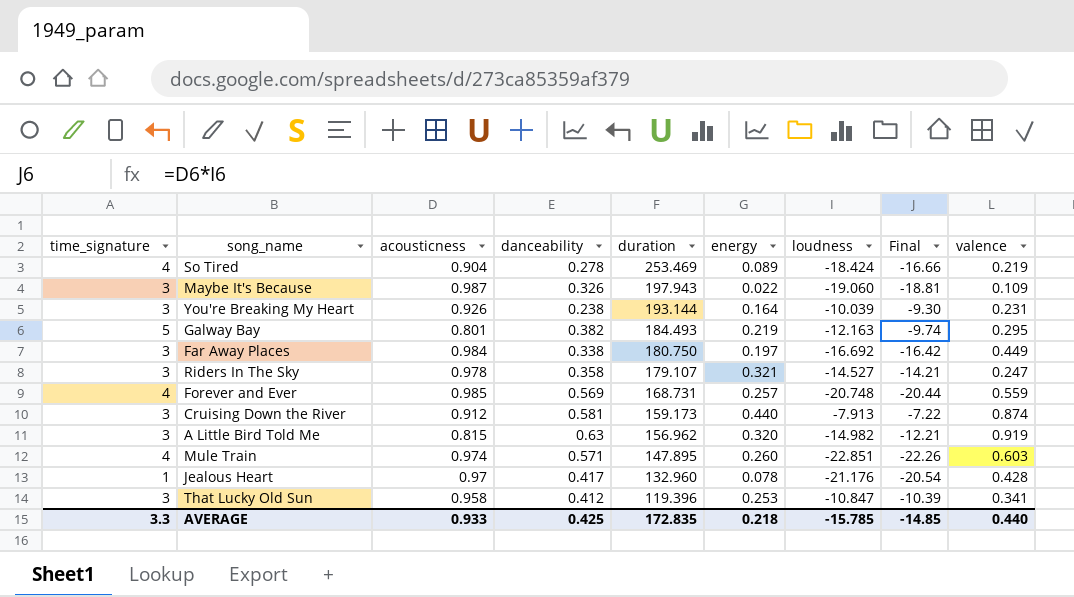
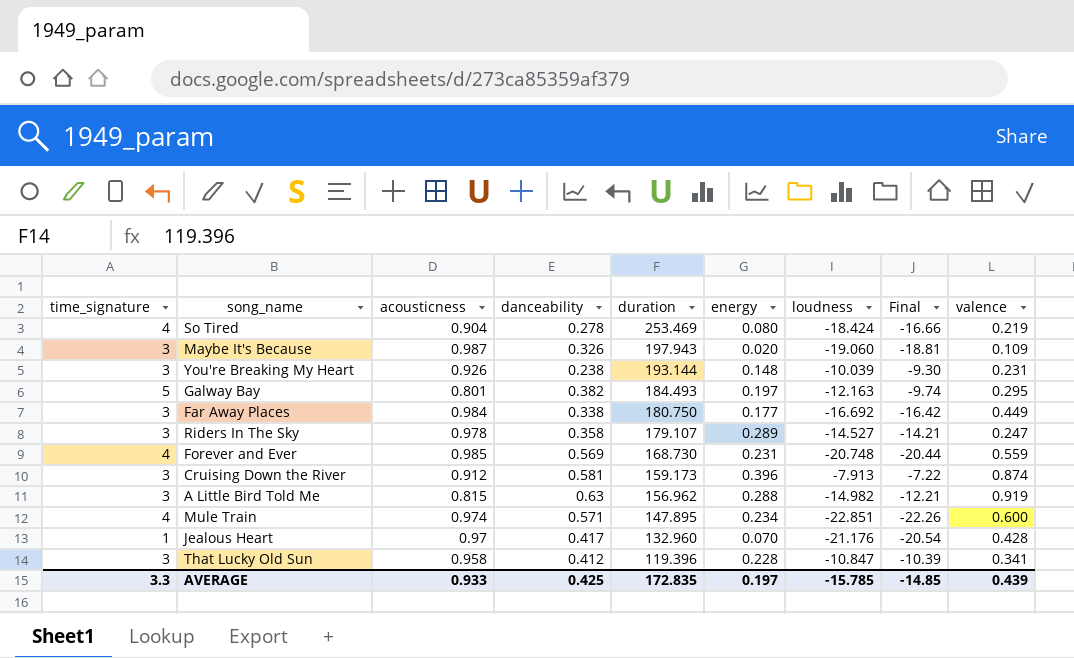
So Tired | energy: 0.089 -> 0.080
Maybe It's Because | energy: 0.022 -> 0.020
You're Breaking My Heart | energy: 0.164 -> 0.148
Galway Bay | energy: 0.219 -> 0.197
Far Away Places | energy: 0.197 -> 0.177
Riders In The Sky | energy: 0.321 -> 0.289
Forever and Ever | duration: 168.731 -> 168.730
Forever and Ever | energy: 0.257 -> 0.231
Cruising Down the River | energy: 0.440 -> 0.396
A Little Bird Told Me | energy: 0.320 -> 0.288
Mule Train | energy: 0.260 -> 0.234
Mule Train | valence: 0.603 -> 0.600
Jealous Heart | energy: 0.078 -> 0.070
That Lucky Old Sun | energy: 0.253 -> 0.228
AVERAGE | energy: 0.218 -> 0.197
AVERAGE | valence: 0.440 -> 0.439

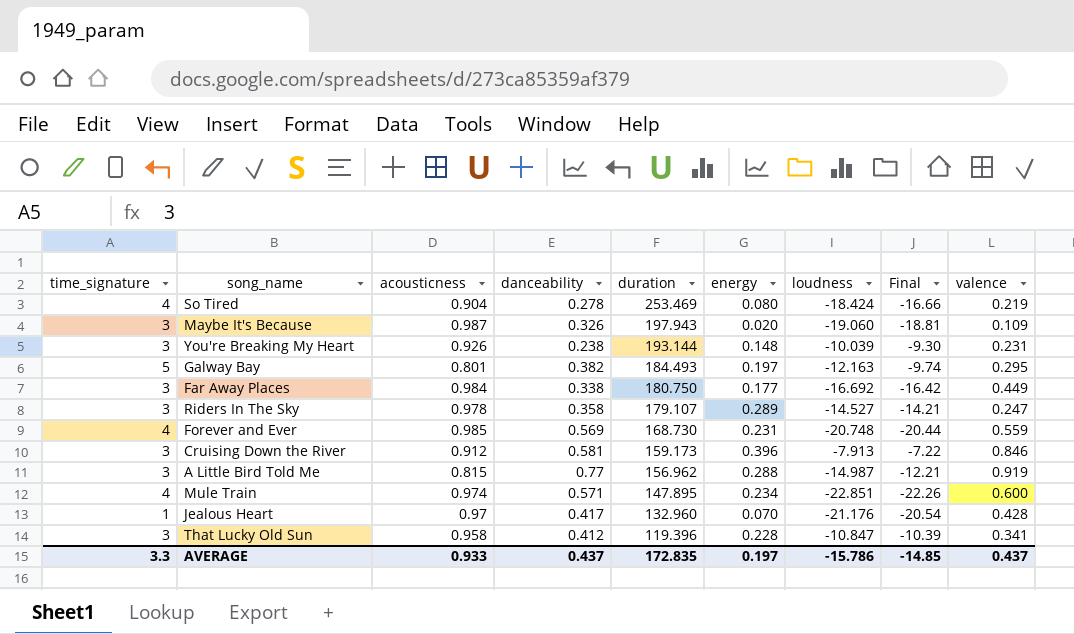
Cruising Down the River | valence: 0.874 -> 0.846
A Little Bird Told Me | danceability: 0.63 -> 0.77
A Little Bird Told Me | loudness: -14.982 -> -14.987
AVERAGE | danceability: 0.425 -> 0.437
AVERAGE | loudness: -15.785 -> -15.786
AVERAGE | valence: 0.439 -> 0.437

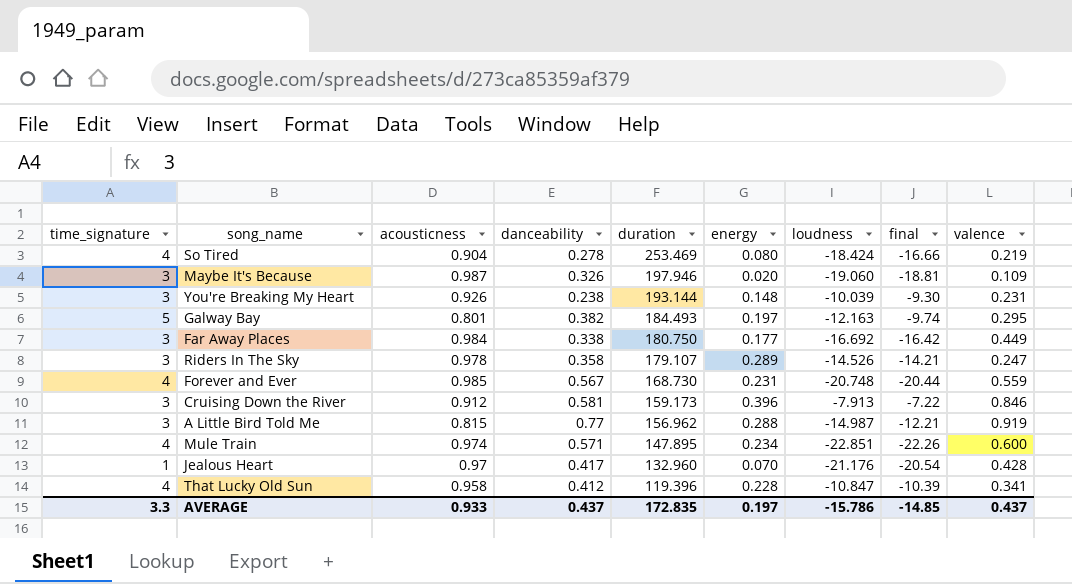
column name: Final -> final
Maybe It's Because | duration: 197.943 -> 197.946
Riders In The Sky | loudness: -14.527 -> -14.526
Forever and Ever | danceability: 0.569 -> 0.567
That Lucky Old Sun | time_signature: 3 -> 4

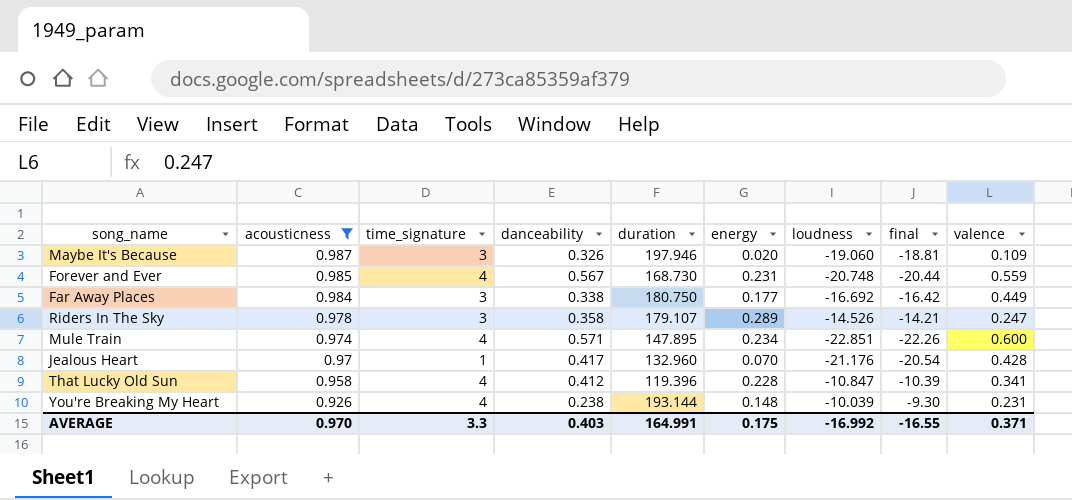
filter: none -> acousticness >= 0.926
row order: duration descending -> acousticness descending
column time_signature | position: 1 -> 3
You're Breaking My Heart | time_signature: 3 -> 4
AVERAGE | acousticness: 0.933 -> 0.970
AVERAGE | danceability: 0.437 -> 0.403
AVERAGE | duration: 172.835 -> 164.991
AVERAGE | energy: 0.197 -> 0.175
AVERAGE | loudness: -15.786 -> -16.992
AVERAGE | final: -14.85 -> -16.55
AVERAGE | valence: 0.437 -> 0.371

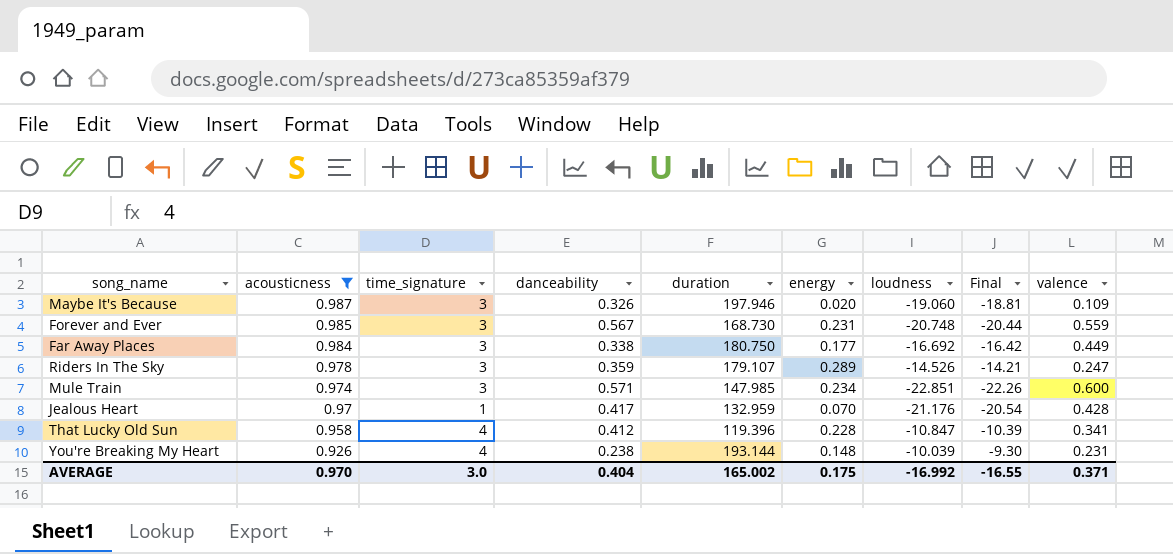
column name: final -> Final
Forever and Ever | time_signature: 4 -> 3
Riders In The Sky | danceability: 0.358 -> 0.359
Mule Train | time_signature: 4 -> 3
Mule Train | duration: 147.895 -> 147.985
Jealous Heart | duration: 132.960 -> 132.959
AVERAGE | time_signature: 3.3 -> 3.0
AVERAGE | danceability: 0.403 -> 0.404
AVERAGE | duration: 164.991 -> 165.002

